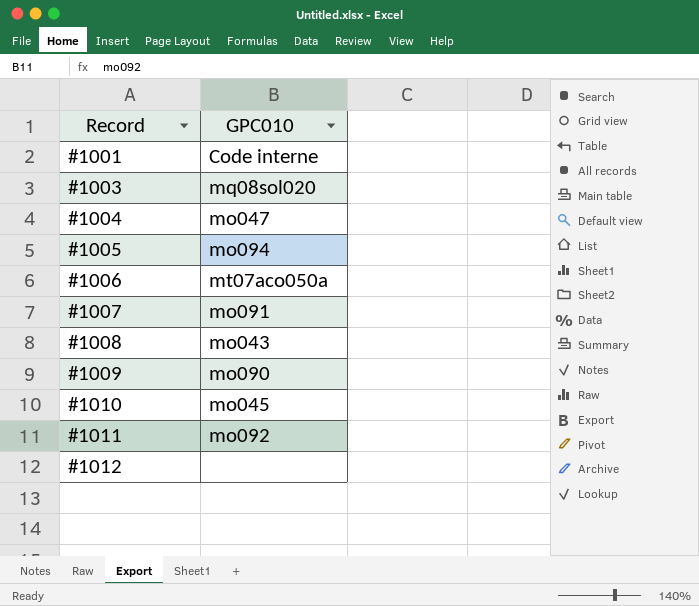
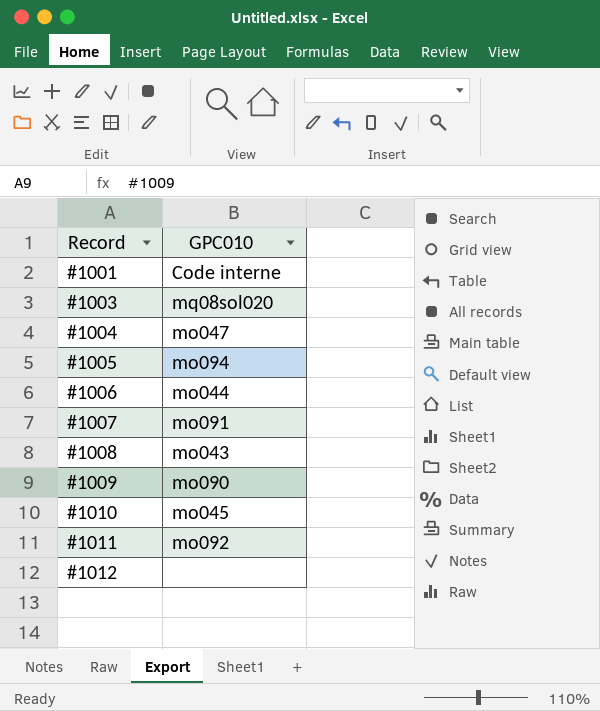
#1006 | GPC010: mt07aco050a -> mo044

